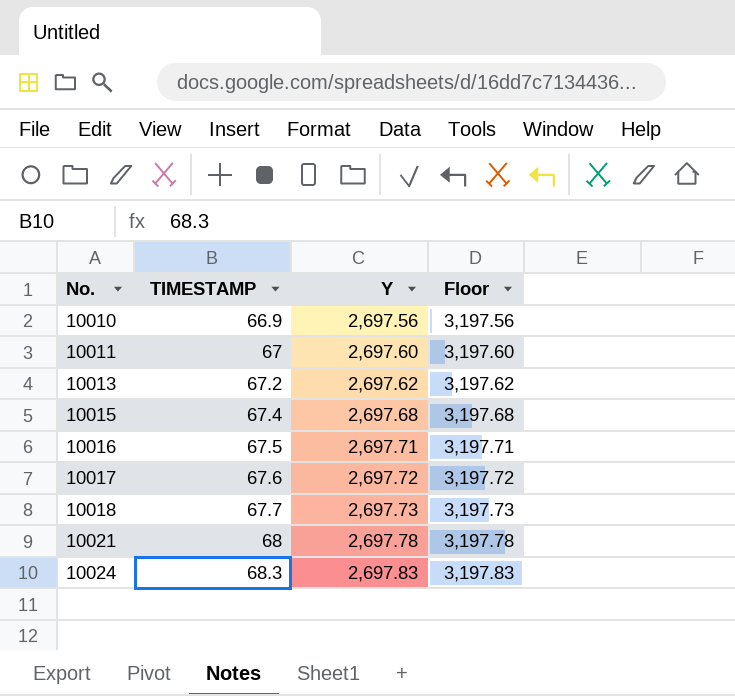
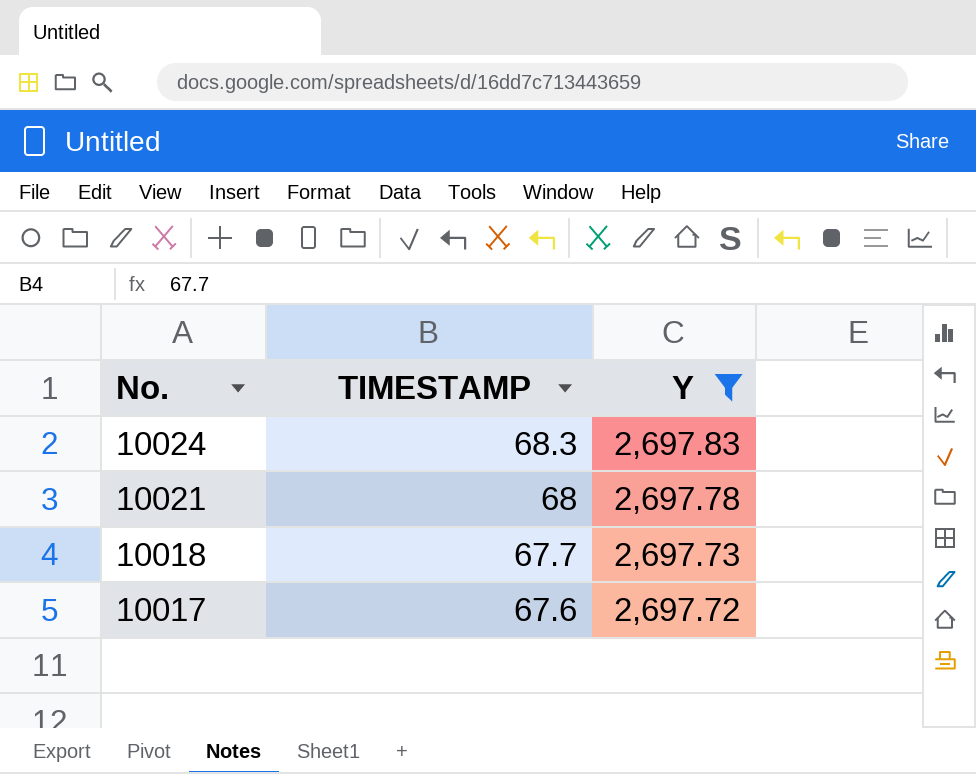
filter: none -> Y >= 2,697.72
row order: No. ascending -> No. descending
column Floor | formula: [Y] + 500 -> none

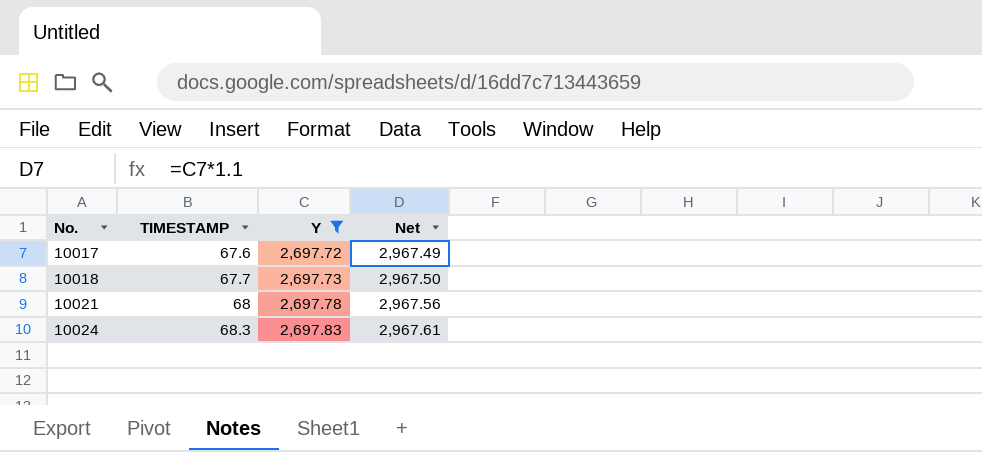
row order: No. descending -> No. ascending
column Net | formula: none -> [Y] * 1.1

